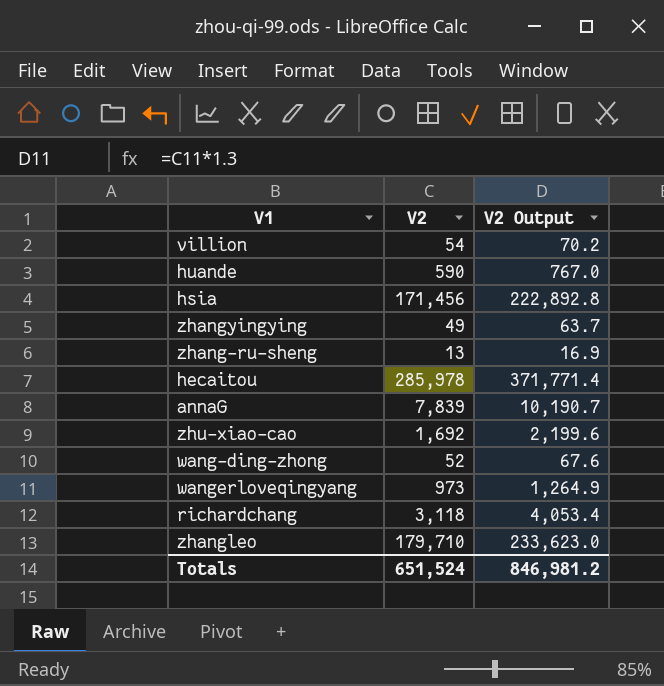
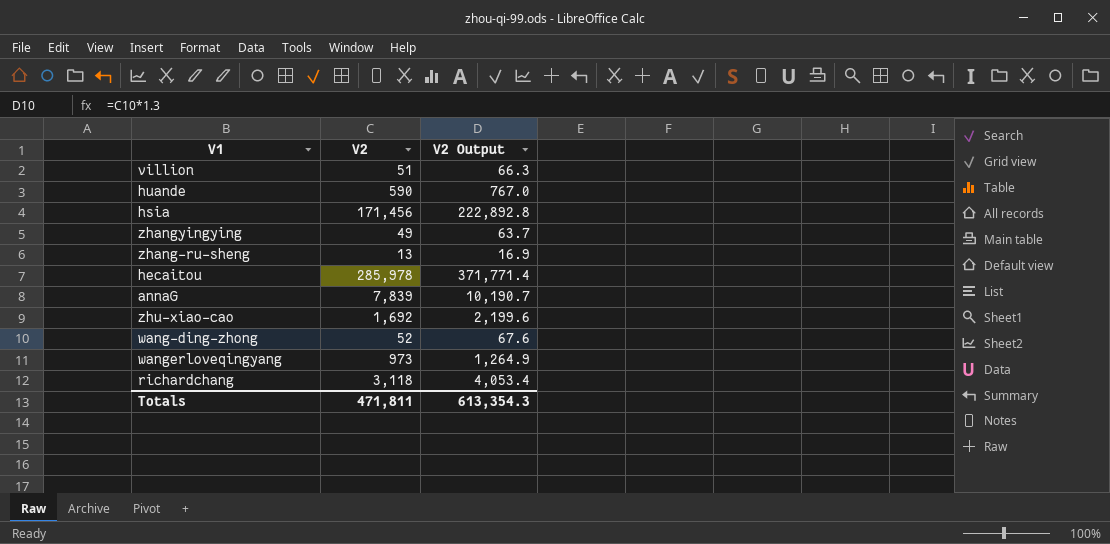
row zhangleo: 179,710 | 233,623.0 -> none
villion | V2: 54 -> 51
villion | V2 Output: 70.2 -> 66.3
Totals | V2: 651,524 -> 471,811
Totals | V2 Output: 846,981.2 -> 613,354.3

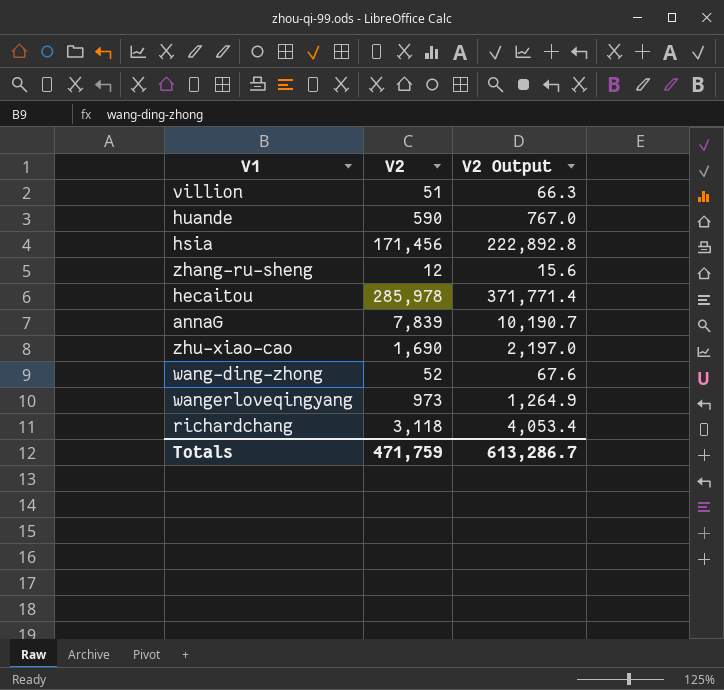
row zhangyingying: 49 | 63.7 -> none
zhang-ru-sheng | V2: 13 -> 12
zhang-ru-sheng | V2 Output: 16.9 -> 15.6
zhu-xiao-cao | V2: 1,692 -> 1,690
zhu-xiao-cao | V2 Output: 2,199.6 -> 2,197.0
Totals | V2: 471,811 -> 471,759
Totals | V2 Output: 613,354.3 -> 613,286.7

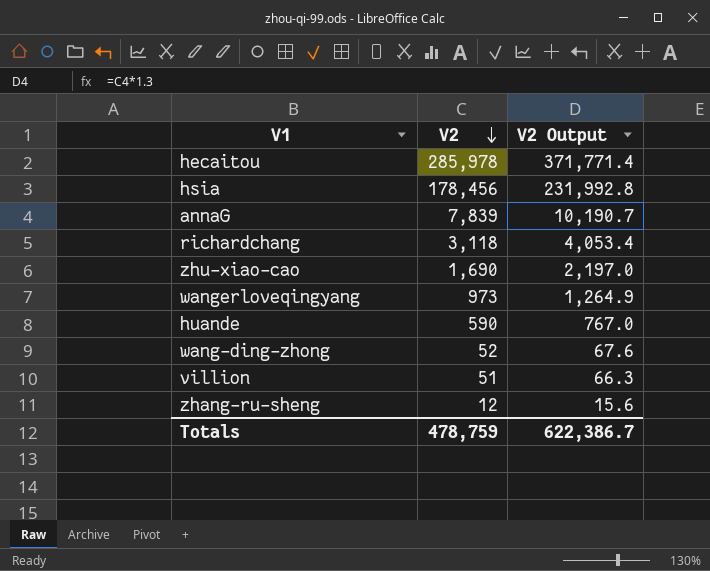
row order: none -> V2 descending
hsia | V2: 171,456 -> 178,456
hsia | V2 Output: 222,892.8 -> 231,992.8
Totals | V2: 471,759 -> 478,759
Totals | V2 Output: 613,286.7 -> 622,386.7

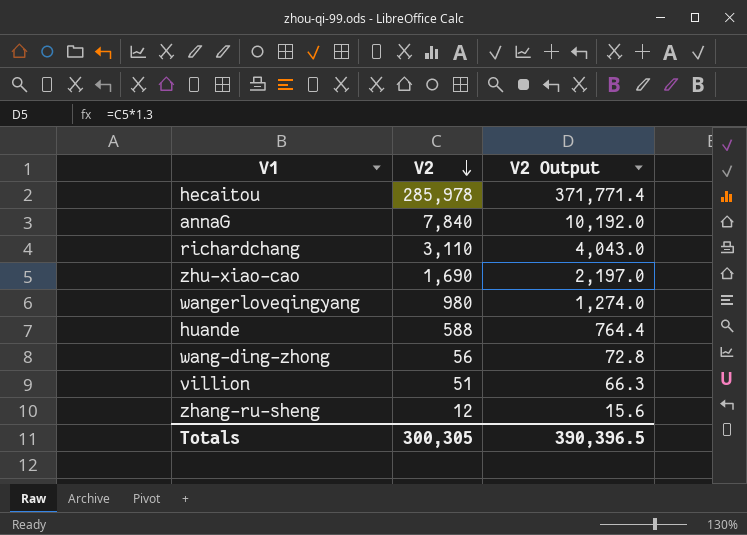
row hsia: 178,456 | 231,992.8 -> none
annaG | V2: 7,839 -> 7,840
annaG | V2 Output: 10,190.7 -> 10,192.0
richardchang | V2: 3,118 -> 3,110
richardchang | V2 Output: 4,053.4 -> 4,043.0
wangerloveqingyang | V2: 973 -> 980
wangerloveqingyang | V2 Output: 1,264.9 -> 1,274.0
huande | V2: 590 -> 588
huande | V2 Output: 767.0 -> 764.4
wang-ding-zhong | V2: 52 -> 56
wang-ding-zhong | V2 Output: 67.6 -> 72.8
Totals | V2: 478,759 -> 300,305
Totals | V2 Output: 622,386.7 -> 390,396.5

